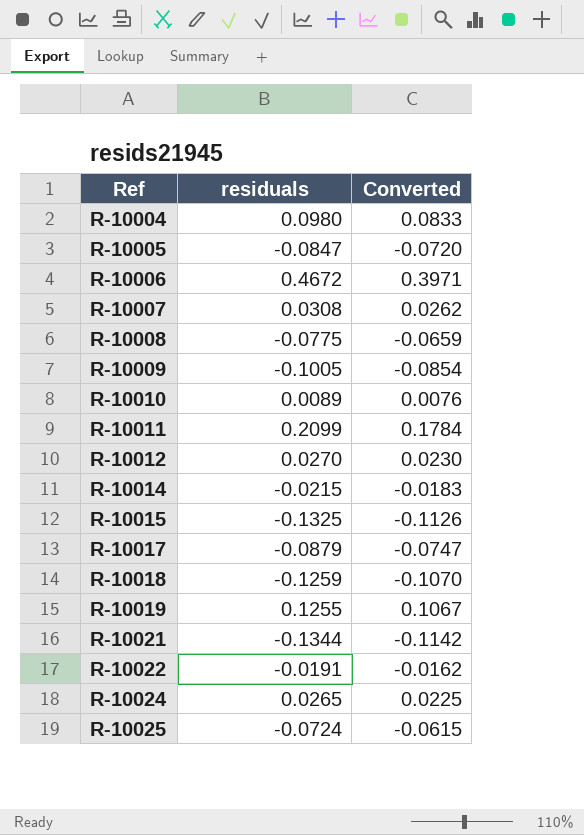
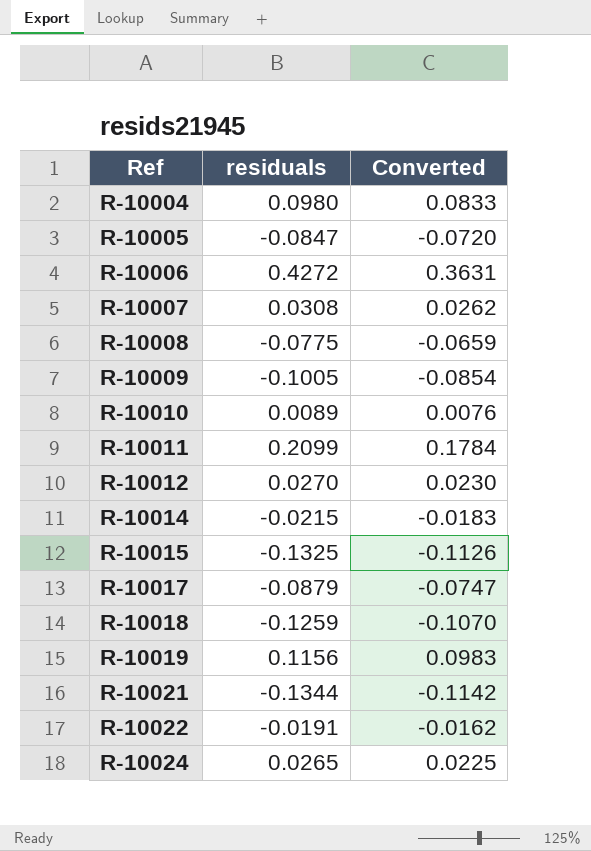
row R-10025: -0.0724 | -0.0615 -> none
R-10006 | residuals: 0.4672 -> 0.4272
R-10006 | Converted: 0.3971 -> 0.3631
R-10019 | residuals: 0.1255 -> 0.1156
R-10019 | Converted: 0.1067 -> 0.0983

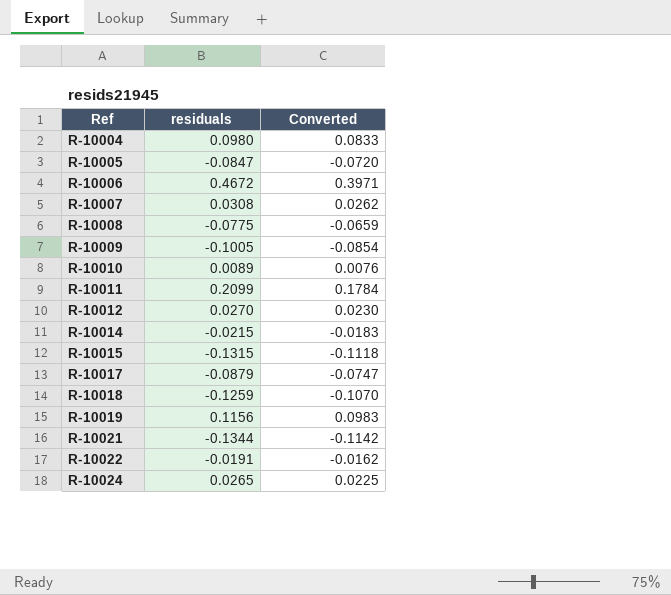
R-10006 | residuals: 0.4272 -> 0.4672
R-10006 | Converted: 0.3631 -> 0.3971
R-10015 | residuals: -0.1325 -> -0.1315
R-10015 | Converted: -0.1126 -> -0.1118

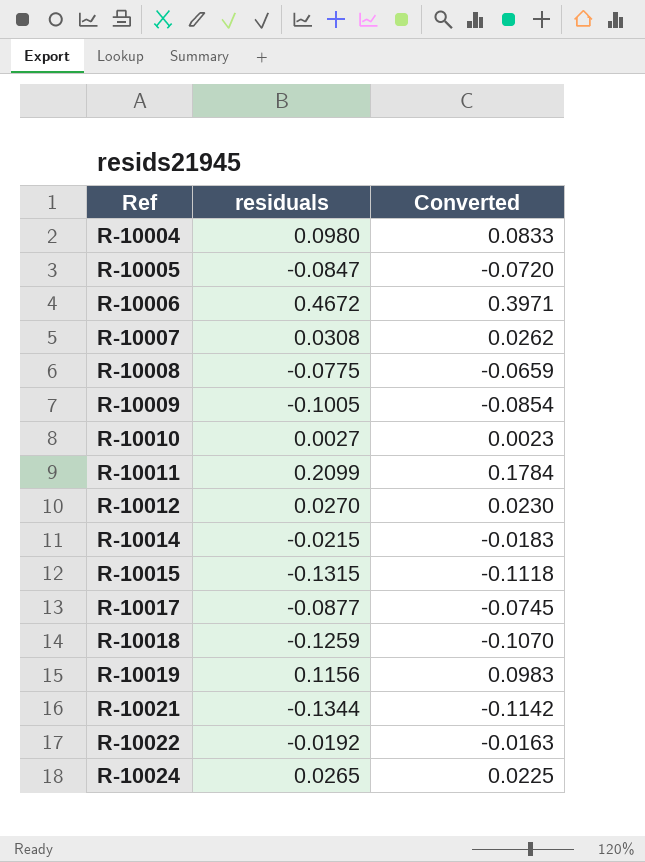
R-10010 | residuals: 0.0089 -> 0.0027
R-10010 | Converted: 0.0076 -> 0.0023
R-10017 | residuals: -0.0879 -> -0.0877
R-10017 | Converted: -0.0747 -> -0.0745
R-10022 | residuals: -0.0191 -> -0.0192
R-10022 | Converted: -0.0162 -> -0.0163

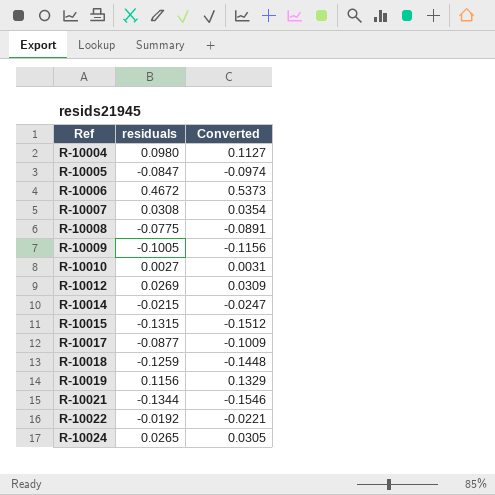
column Converted | formula: [residuals] * 0.85 -> [residuals] * 1.15
row R-10011: 0.2099 | 0.1784 -> none
R-10012 | residuals: 0.0270 -> 0.0269

